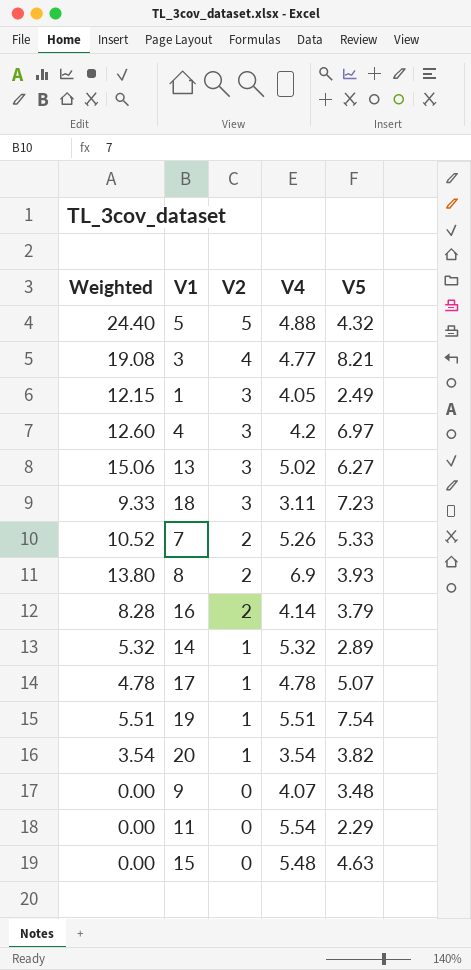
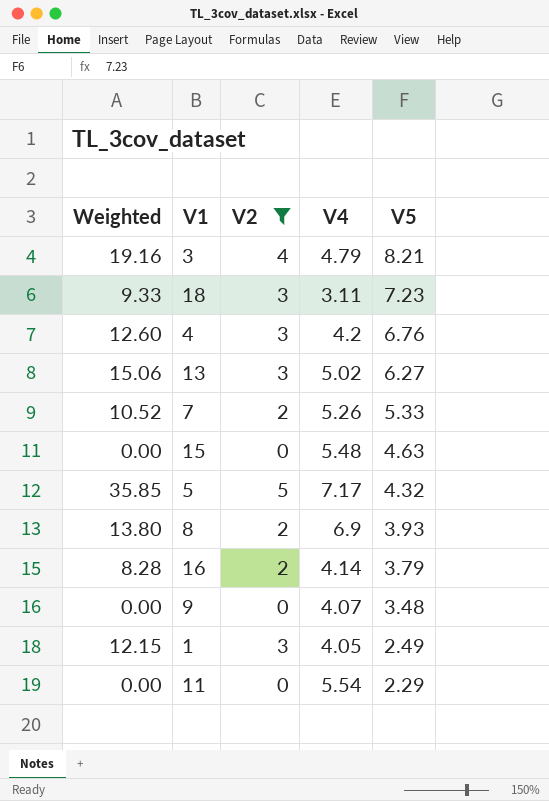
filter: none -> V2 != 1
row order: V2 descending -> V5 descending
3 | Weighted: 19.08 -> 19.16
3 | V4: 4.77 -> 4.79
4 | V5: 6.97 -> 6.76
5 | Weighted: 24.40 -> 35.85
5 | V4: 4.88 -> 7.17

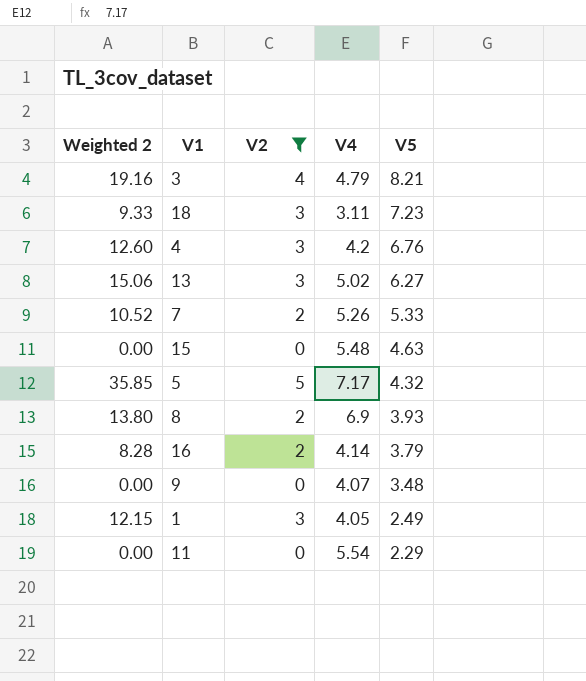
column name: Weighted -> Weighted 2

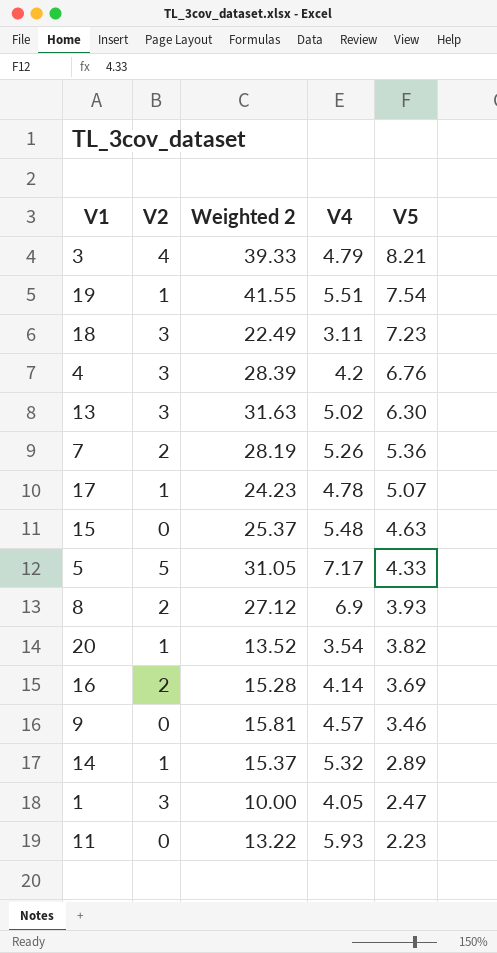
filter: V2 != 1 -> none
column Weighted 2 | formula: [V2] * [V4] -> [V4] * [V5]
column Weighted 2 | position: 1 -> 3
13 | V5: 6.27 -> 6.30
7 | V5: 5.33 -> 5.36
5 | V5: 4.32 -> 4.33
16 | V5: 3.79 -> 3.69
9 | V4: 4.07 -> 4.57
9 | V5: 3.48 -> 3.46
1 | V5: 2.49 -> 2.47
11 | V4: 5.54 -> 5.93
11 | V5: 2.29 -> 2.23

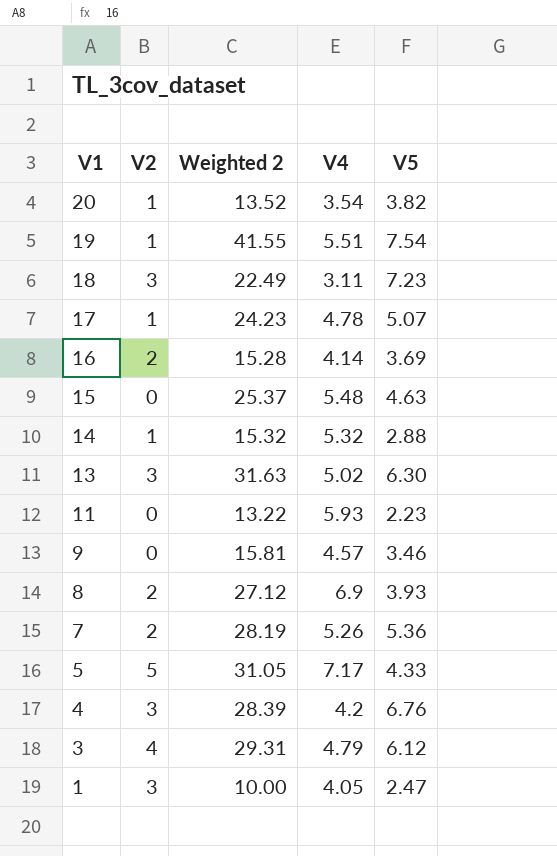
row order: V5 descending -> V1 descending
14 | Weighted 2: 15.37 -> 15.32
14 | V5: 2.89 -> 2.88
3 | Weighted 2: 39.33 -> 29.31
3 | V5: 8.21 -> 6.12

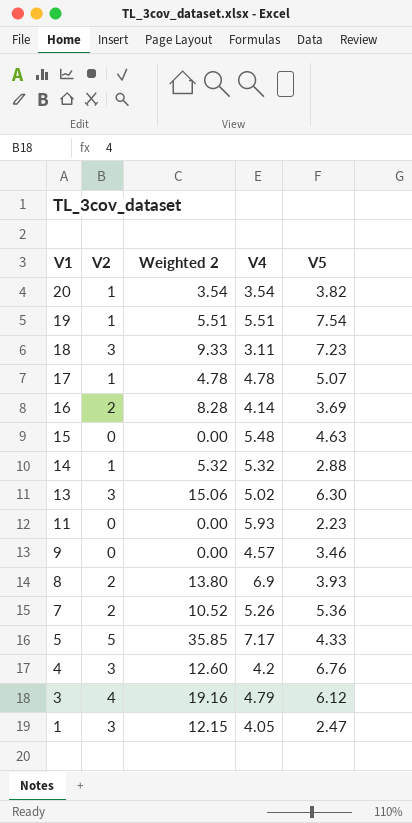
column Weighted 2 | formula: [V4] * [V5] -> [V2] * [V4]

